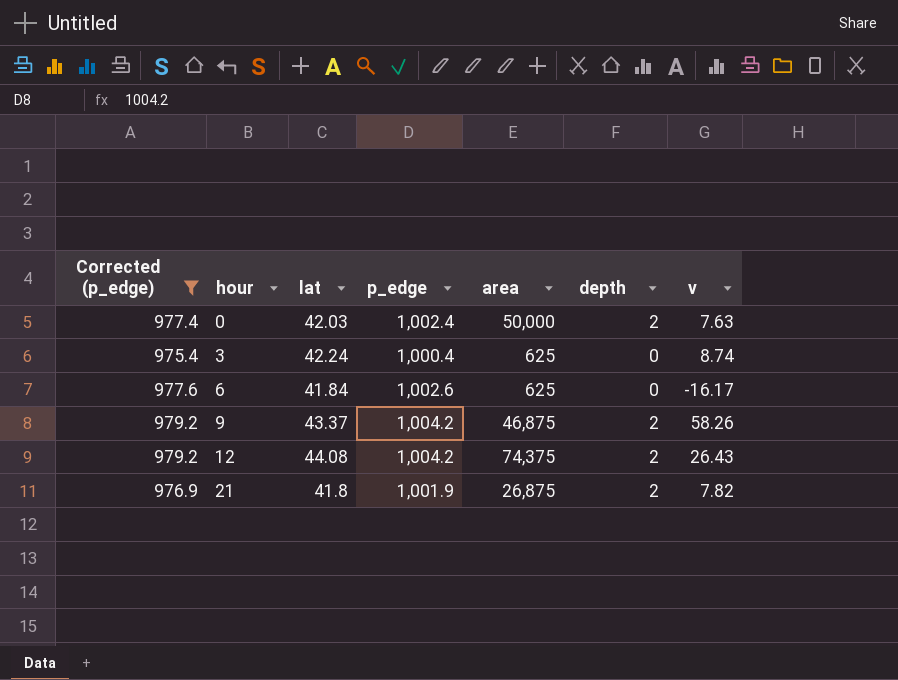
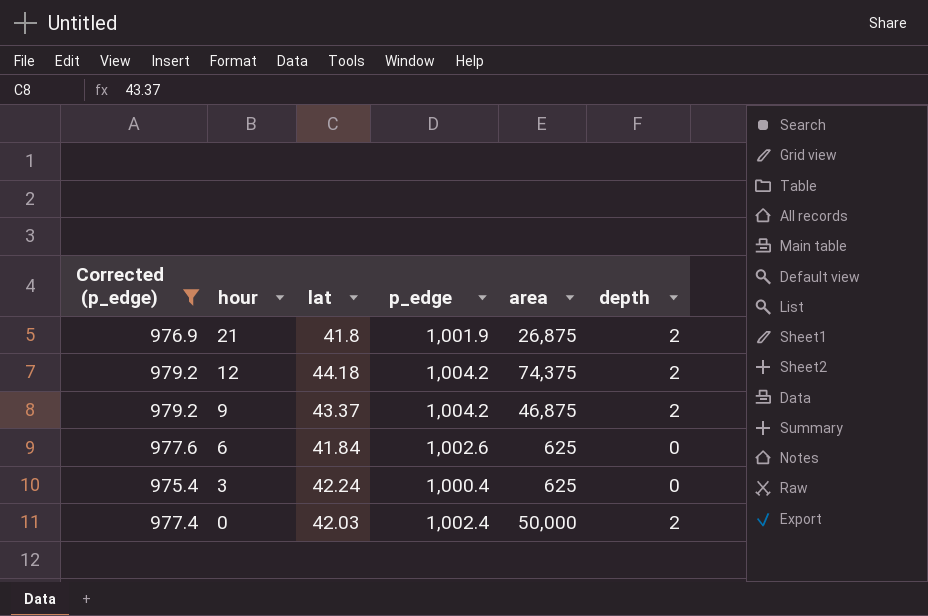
row order: hour ascending -> hour descending
column v | position: 7 -> none
12 | lat: 44.08 -> 44.18

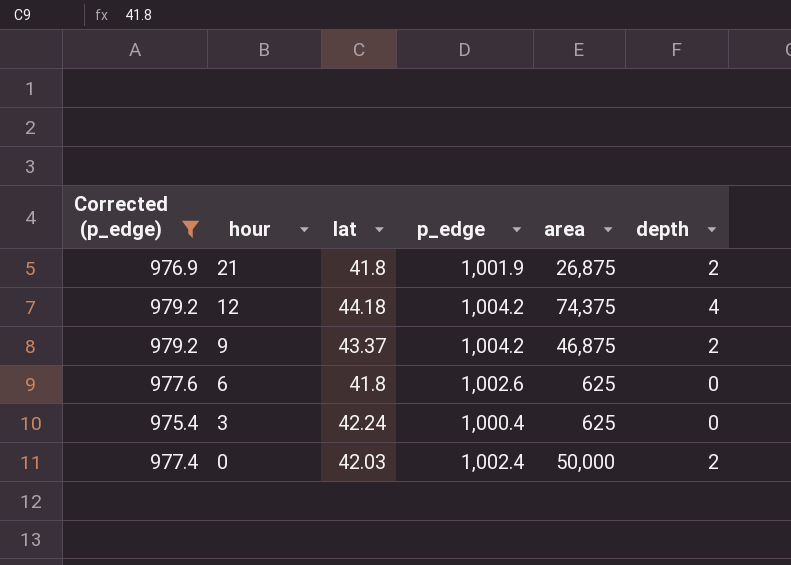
12 | depth: 2 -> 4
6 | lat: 41.84 -> 41.8

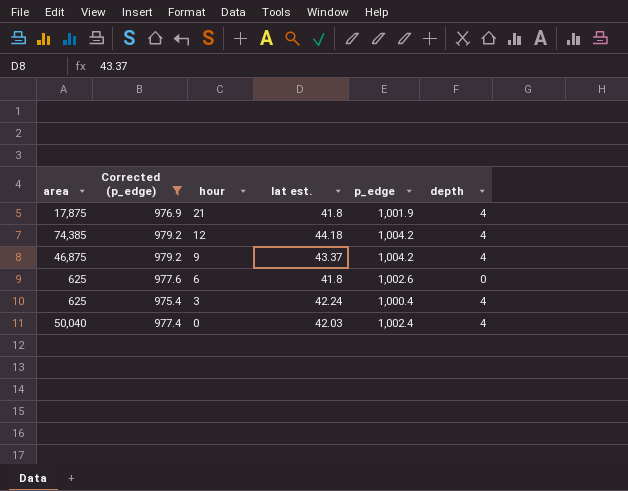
column area | position: 5 -> 1
column name: lat -> lat est.
21 | area: 26,875 -> 17,875
21 | depth: 2 -> 4
12 | area: 74,375 -> 74,385
9 | depth: 2 -> 4
3 | depth: 0 -> 4
0 | area: 50,000 -> 50,040
0 | depth: 2 -> 4

